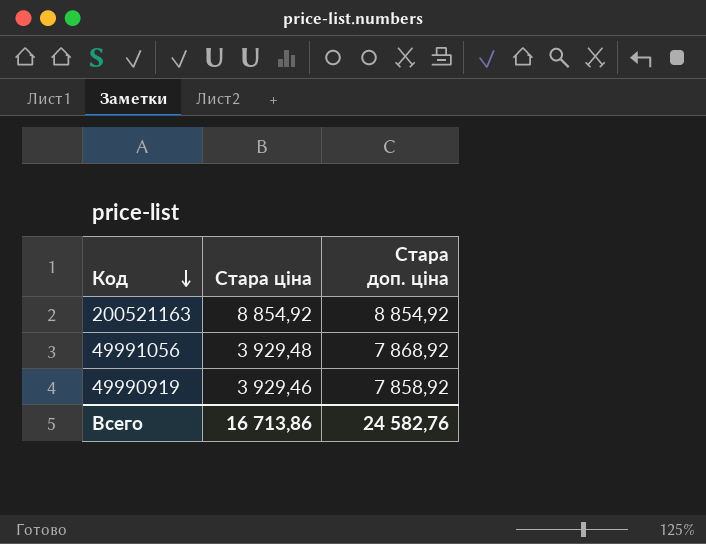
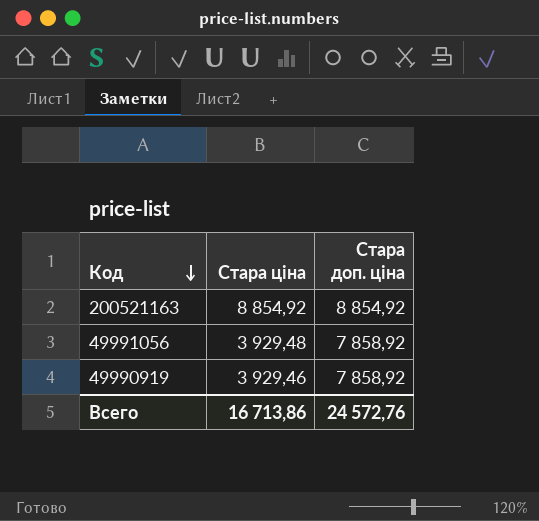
49991056 | Стара доп. ціна: 7 868,92 -> 7 858,92
Всего | Стара доп. ціна: 24 582,76 -> 24 572,76

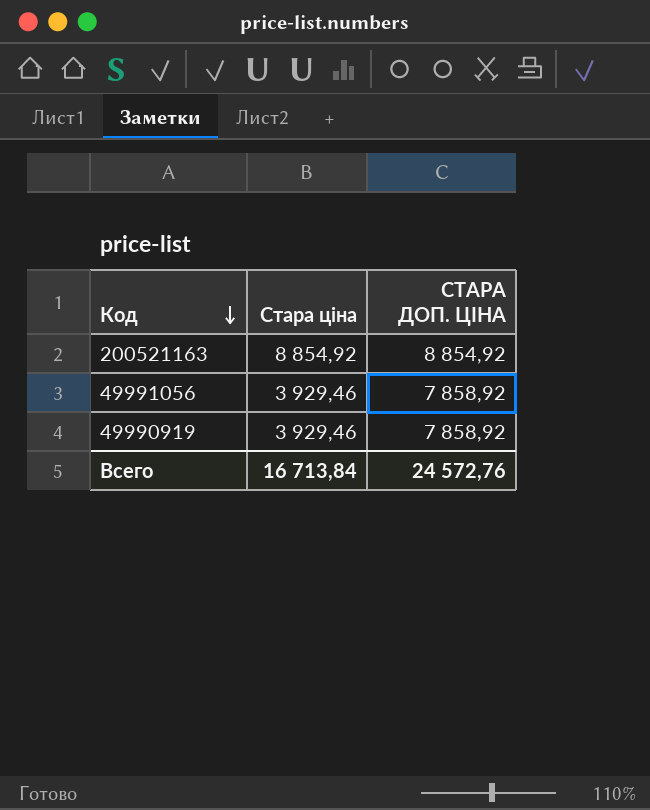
column name: Стара доп. ціна -> СТАРА ДОП. ЦІНА
49991056 | Стара ціна: 3 929,48 -> 3 929,46
Всего | Стара ціна: 16 713,86 -> 16 713,84

